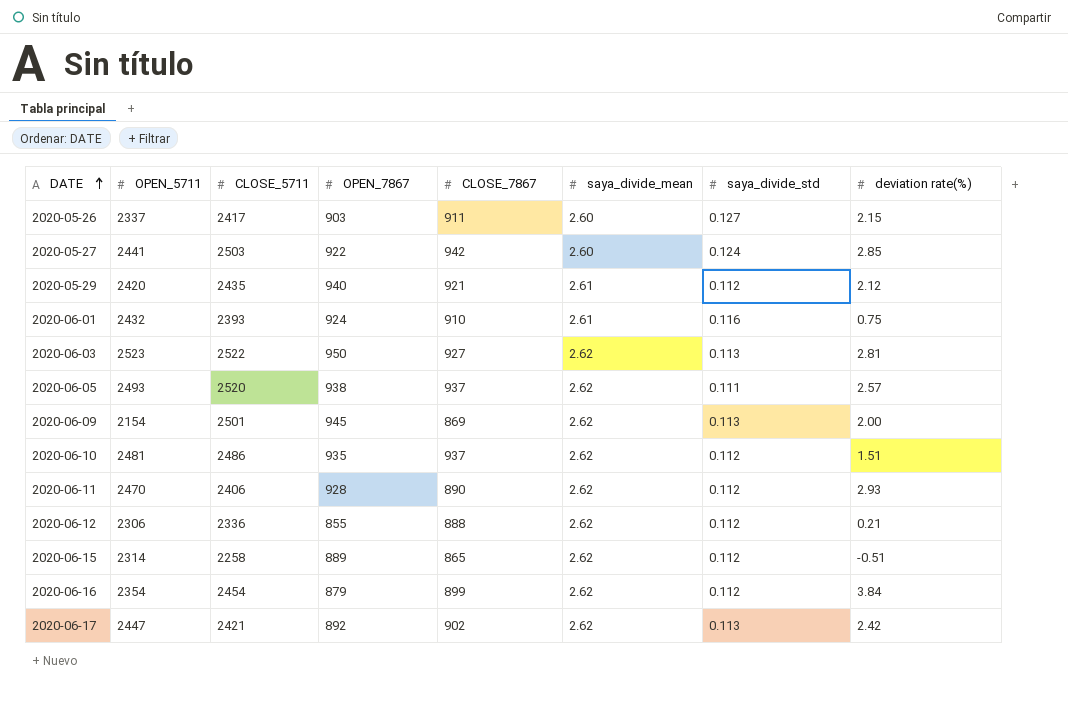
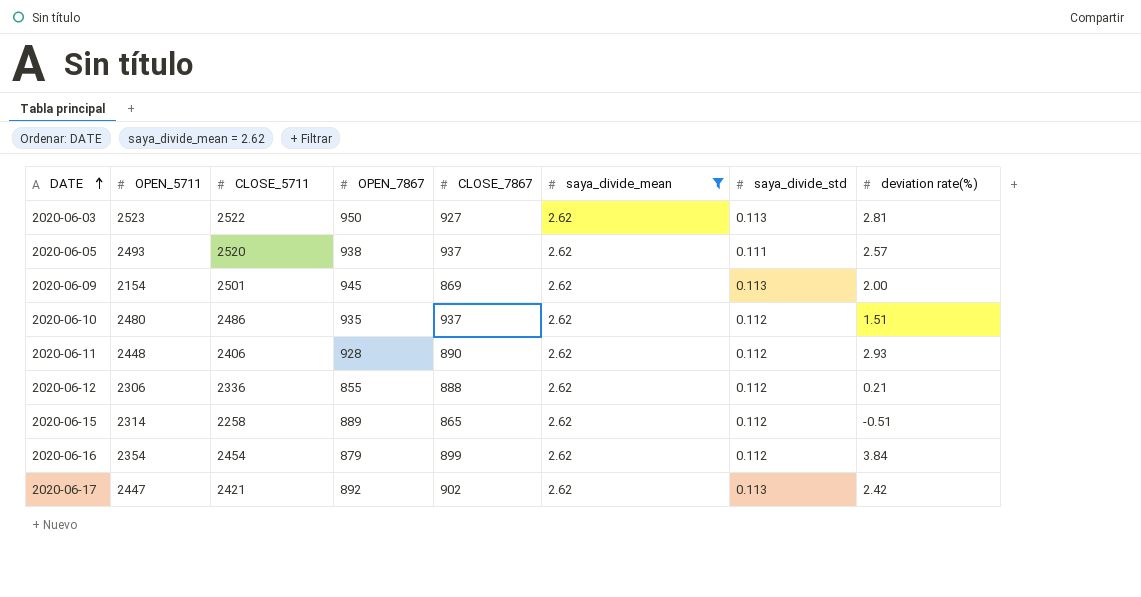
filter: none -> saya_divide_mean = 2.62
2020-06-10 | OPEN_5711: 2481 -> 2480
2020-06-11 | OPEN_5711: 2470 -> 2448

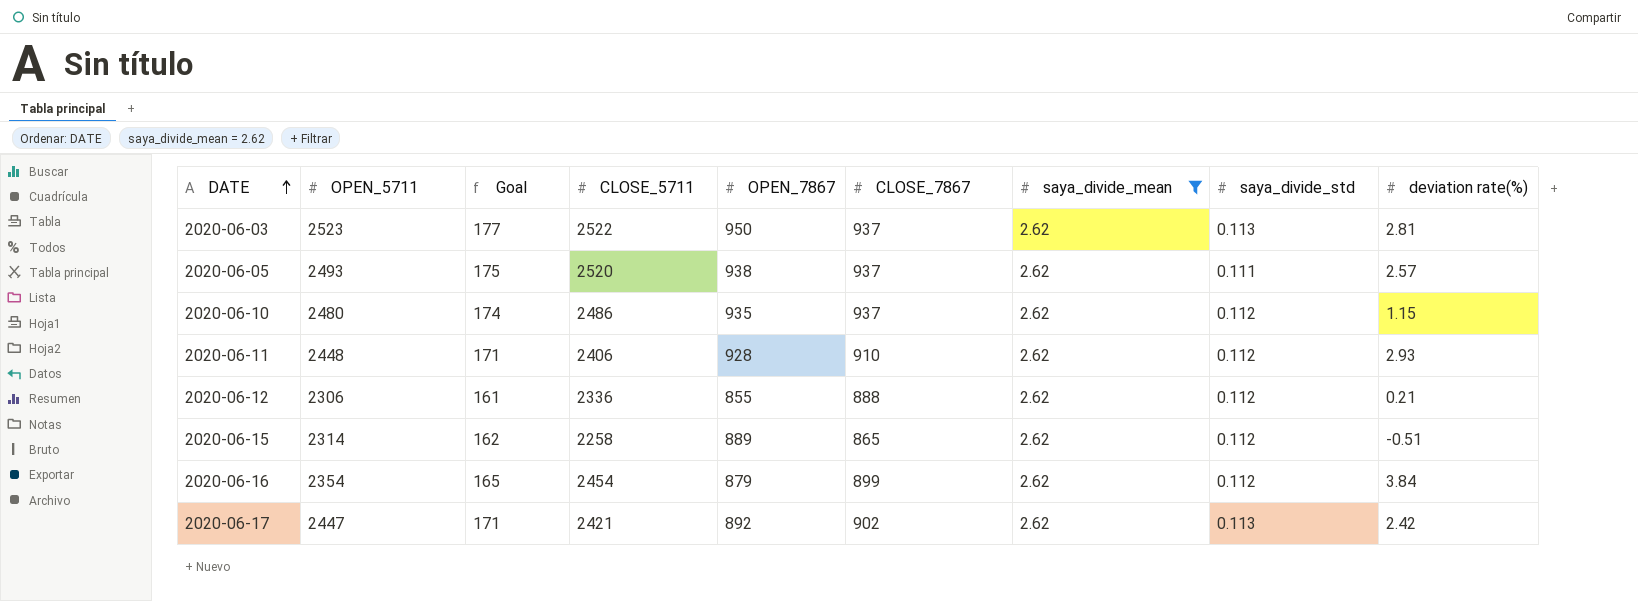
column Goal | formula: none -> [OPEN_5711] * 0.07
row 2020-06-09: 2154 | 2501 | 945 | 869 | 2.62 | 0.113 | 2.00 -> none
2020-06-03 | CLOSE_7867: 927 -> 937
2020-06-10 | deviation rate(%): 1.51 -> 1.15
2020-06-11 | CLOSE_7867: 890 -> 910

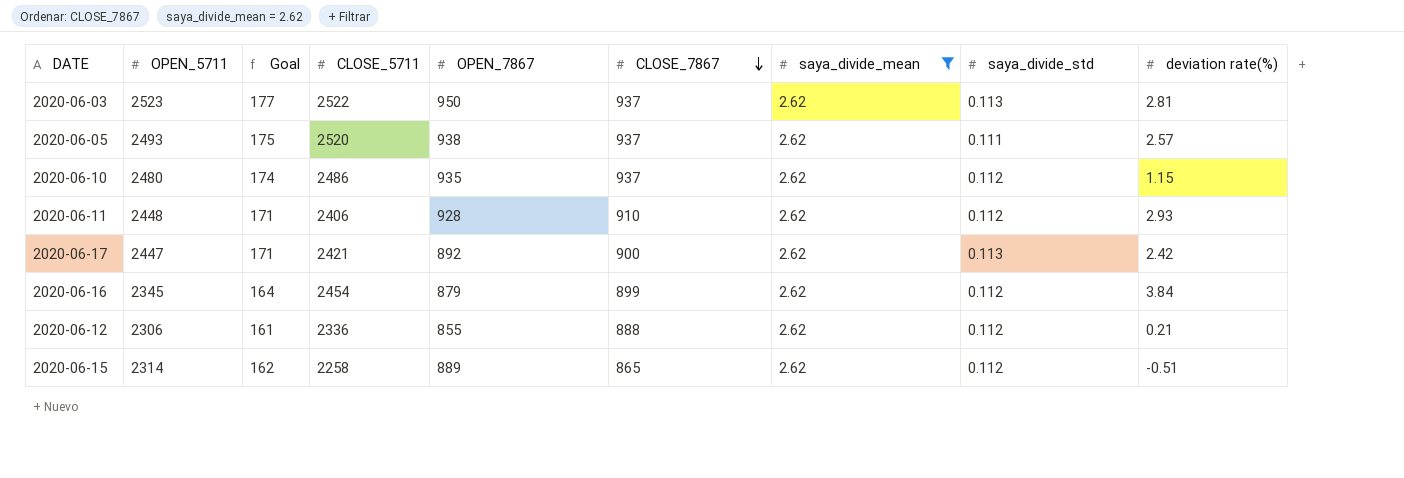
row order: DATE ascending -> CLOSE_7867 descending
2020-06-17 | CLOSE_7867: 902 -> 900
2020-06-16 | OPEN_5711: 2354 -> 2345
2020-06-16 | Goal: 165 -> 164

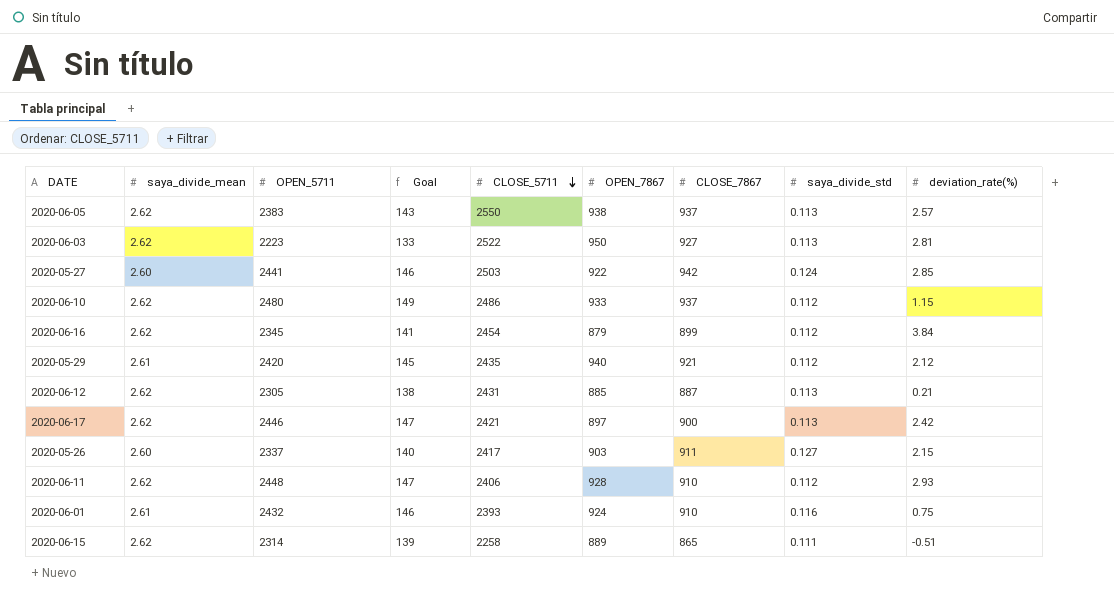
filter: saya_divide_mean = 2.62 -> none
row order: CLOSE_7867 descending -> CLOSE_5711 descending
column saya_divide_mean | position: 7 -> 2
column Goal | formula: [OPEN_5711] * 0.07 -> [OPEN_5711] * 0.06
column name: deviation rate(%) -> deviation_rate(%)
2020-06-05 | OPEN_5711: 2493 -> 2383
2020-06-05 | CLOSE_5711: 2520 -> 2550
2020-06-05 | saya_divide_std: 0.111 -> 0.113
2020-06-03 | OPEN_5711: 2523 -> 2223
2020-06-03 | CLOSE_7867: 937 -> 927
2020-06-10 | OPEN_7867: 935 -> 933
2020-06-12 | OPEN_5711: 2306 -> 2305
2020-06-12 | CLOSE_5711: 2336 -> 2431
2020-06-12 | OPEN_7867: 855 -> 885
2020-06-12 | CLOSE_7867: 888 -> 887
2020-06-12 | saya_divide_std: 0.112 -> 0.113
2020-06-17 | OPEN_5711: 2447 -> 2446
2020-06-17 | OPEN_7867: 892 -> 897
2020-06-15 | saya_divide_std: 0.112 -> 0.111

